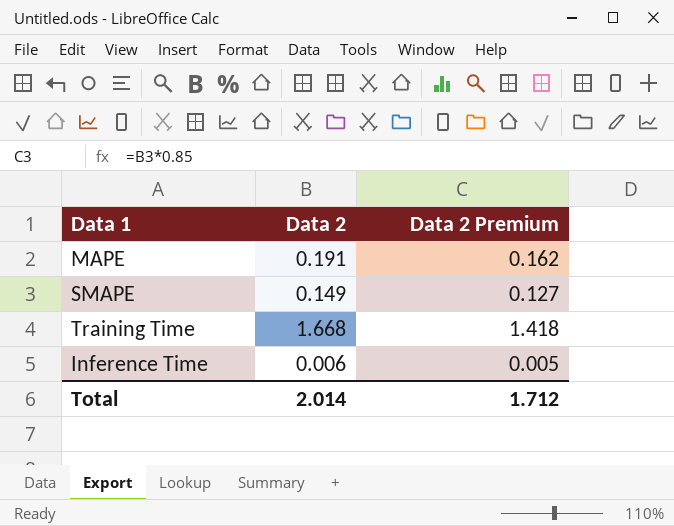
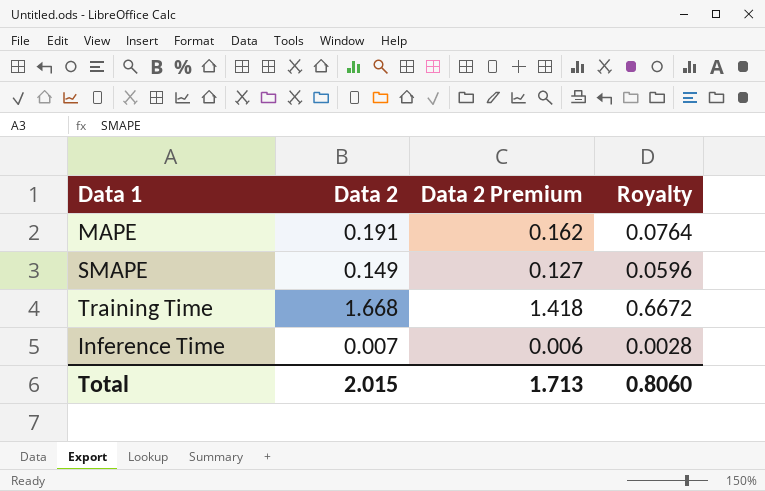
column Royalty | formula: none -> [Data 2] * 0.4
Inference Time | Data 2: 0.006 -> 0.007
Inference Time | Data 2 Premium: 0.005 -> 0.006
Total | Data 2: 2.014 -> 2.015
Total | Data 2 Premium: 1.712 -> 1.713

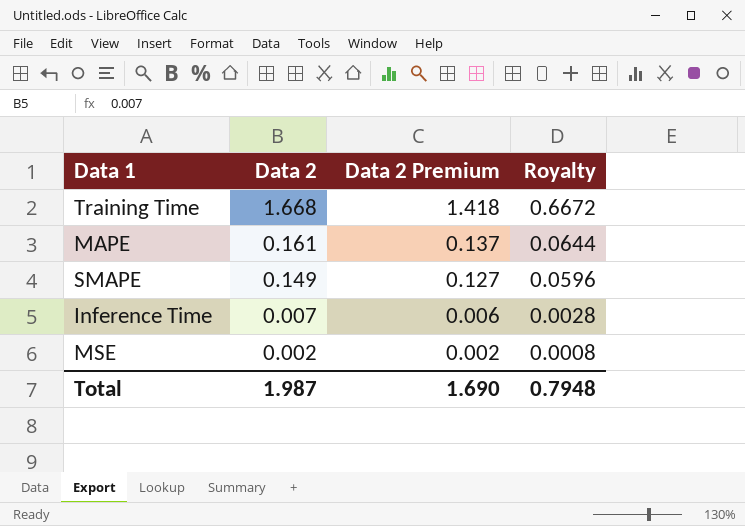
row order: none -> Data 2 descending
MAPE | Data 2: 0.191 -> 0.161
MAPE | Data 2 Premium: 0.162 -> 0.137
MAPE | Royalty: 0.0764 -> 0.0644
row MSE: none -> 0.002 | 0.002 | 0.0008
Total | Data 2: 2.015 -> 1.987
Total | Data 2 Premium: 1.713 -> 1.690
Total | Royalty: 0.8060 -> 0.7948

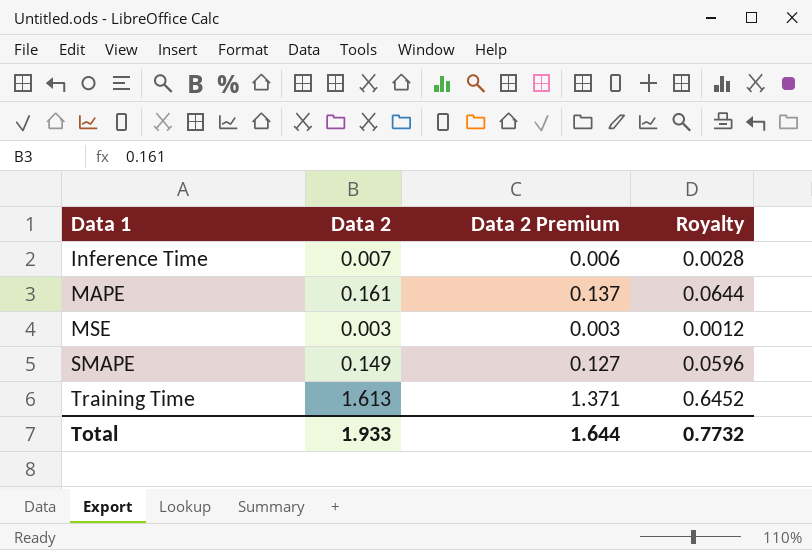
row order: Data 2 descending -> Data 1 ascending
MSE | Data 2: 0.002 -> 0.003
MSE | Data 2 Premium: 0.002 -> 0.003
MSE | Royalty: 0.0008 -> 0.0012
Training Time | Data 2: 1.668 -> 1.613
Training Time | Data 2 Premium: 1.418 -> 1.371
Training Time | Royalty: 0.6672 -> 0.6452
Total | Data 2: 1.987 -> 1.933
Total | Data 2 Premium: 1.690 -> 1.644
Total | Royalty: 0.7948 -> 0.7732

